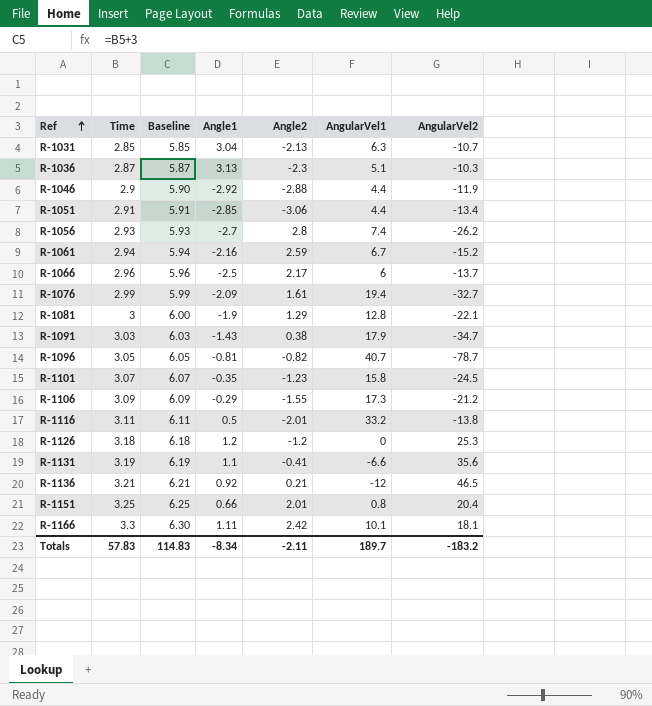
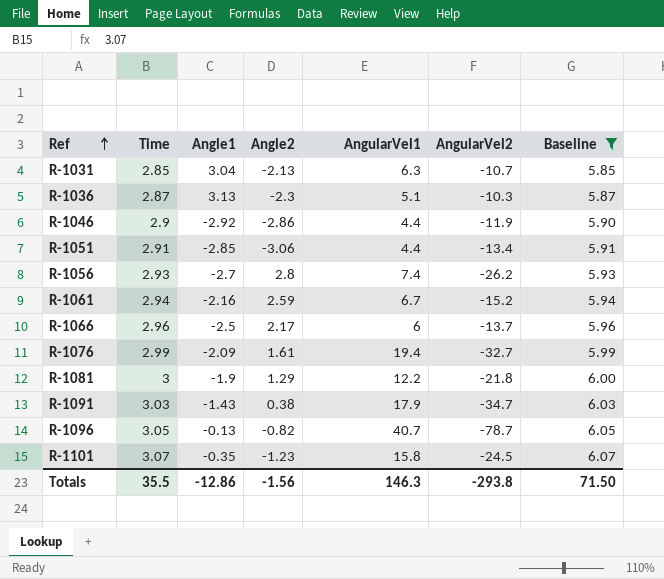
filter: none -> Baseline <= 6.07
column Baseline | position: 3 -> 7
R-1046 | Angle2: -2.88 -> -2.86
R-1081 | AngularVel1: 12.8 -> 12.2
R-1081 | AngularVel2: -22.1 -> -21.8
R-1096 | Angle1: -0.81 -> -0.13
Totals | Time: 57.83 -> 35.5
Totals | Angle1: -8.34 -> -12.86
Totals | Angle2: -2.11 -> -1.56
Totals | AngularVel1: 189.7 -> 146.3
Totals | AngularVel2: -183.2 -> -293.8
Totals | Baseline: 114.83 -> 71.50

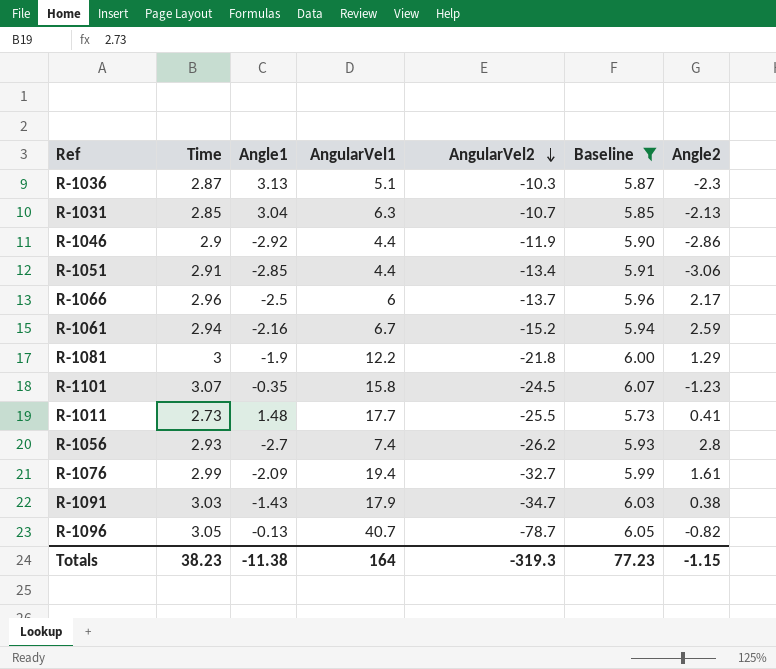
row order: Ref ascending -> AngularVel2 descending
column Angle2 | position: 4 -> 7
row R-1011: none -> 2.73 | 1.48 | 17.7 | -25.5 | 5.73 | 0.41
Totals | Time: 35.5 -> 38.23
Totals | Angle1: -12.86 -> -11.38
Totals | AngularVel1: 146.3 -> 164
Totals | AngularVel2: -293.8 -> -319.3
Totals | Baseline: 71.50 -> 77.23
Totals | Angle2: -1.56 -> -1.15

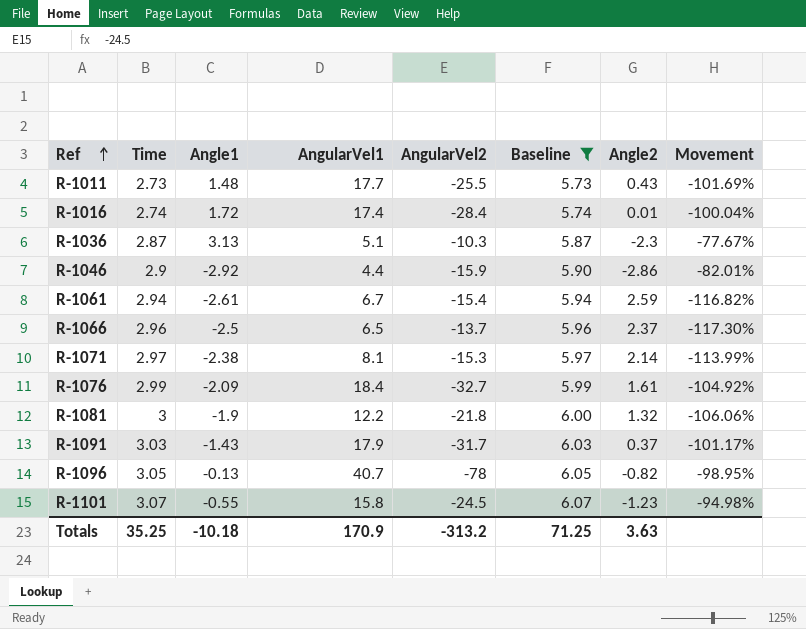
row order: AngularVel2 descending -> Ref ascending
column Movement | formula: none -> ([Angle2] - [AngularVel2]) / [AngularVel2]
row R-1031: 2.85 | 3.04 | 6.3 | -10.7 | 5.85 | -2.13 -> none
row R-1051: 2.91 | -2.85 | 4.4 | -13.4 | 5.91 | -3.06 -> none
row R-1056: 2.93 | -2.7 | 7.4 | -26.2 | 5.93 | 2.8 -> none
R-1011 | Angle2: 0.41 -> 0.43
row R-1016: none -> 2.74 | 1.72 | 17.4 | -28.4 | 5.74 | 0.01 | -100.04%
R-1046 | AngularVel2: -11.9 -> -15.9
R-1061 | Angle1: -2.16 -> -2.61
R-1061 | AngularVel2: -15.2 -> -15.4
R-1066 | AngularVel1: 6 -> 6.5
R-1066 | Angle2: 2.17 -> 2.37
row R-1071: none -> 2.97 | -2.38 | 8.1 | -15.3 | 5.97 | 2.14 | -113.99%
R-1076 | AngularVel1: 19.4 -> 18.4
R-1081 | Angle2: 1.29 -> 1.32
R-1091 | AngularVel2: -34.7 -> -31.7
R-1091 | Angle2: 0.38 -> 0.37
R-1096 | AngularVel2: -78.7 -> -78
R-1101 | Angle1: -0.35 -> -0.55
Totals | Time: 38.23 -> 35.25
Totals | Angle1: -11.38 -> -10.18
Totals | AngularVel1: 164 -> 170.9
Totals | AngularVel2: -319.3 -> -313.2
Totals | Baseline: 77.23 -> 71.25
Totals | Angle2: -1.15 -> 3.63

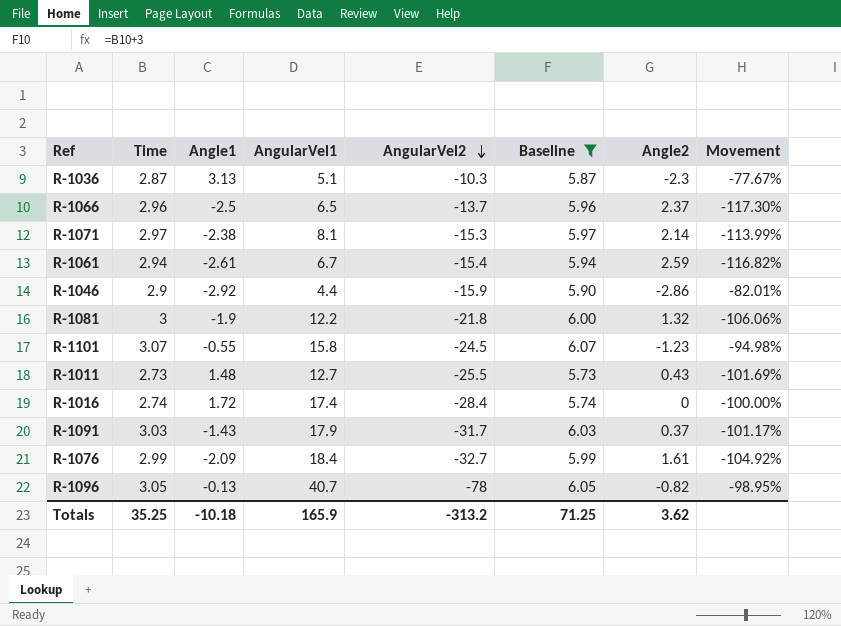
row order: Ref ascending -> AngularVel2 descending
R-1011 | AngularVel1: 17.7 -> 12.7
R-1016 | Angle2: 0.01 -> 0
R-1016 | Movement: -100.04% -> -100.00%
Totals | AngularVel1: 170.9 -> 165.9
Totals | Angle2: 3.63 -> 3.62

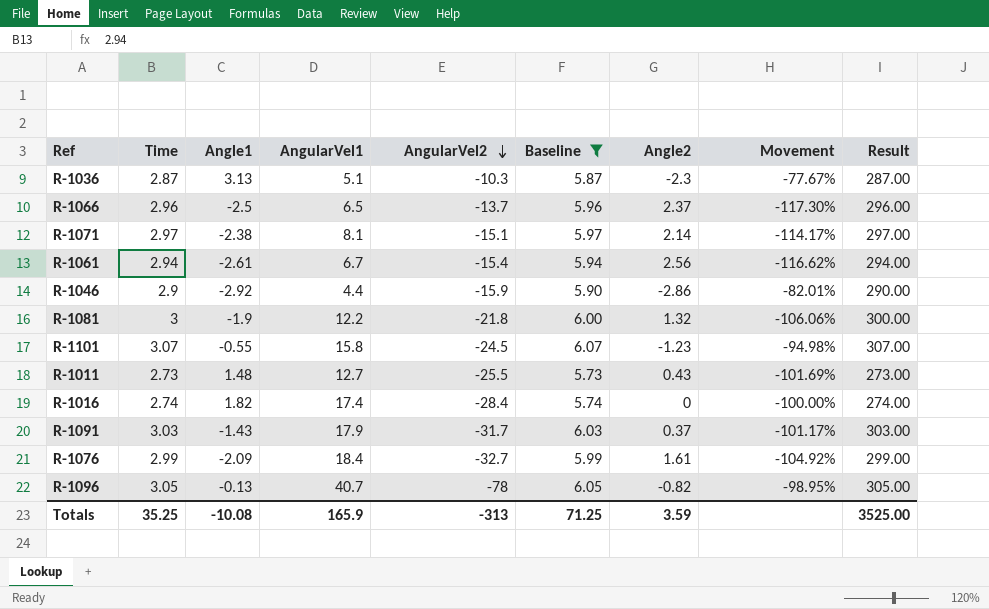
column Result | formula: none -> [Time] * 100
R-1071 | AngularVel2: -15.3 -> -15.1
R-1071 | Movement: -113.99% -> -114.17%
R-1061 | Angle2: 2.59 -> 2.56
R-1061 | Movement: -116.82% -> -116.62%
R-1016 | Angle1: 1.72 -> 1.82
Totals | Angle1: -10.18 -> -10.08
Totals | AngularVel2: -313.2 -> -313
Totals | Angle2: 3.62 -> 3.59

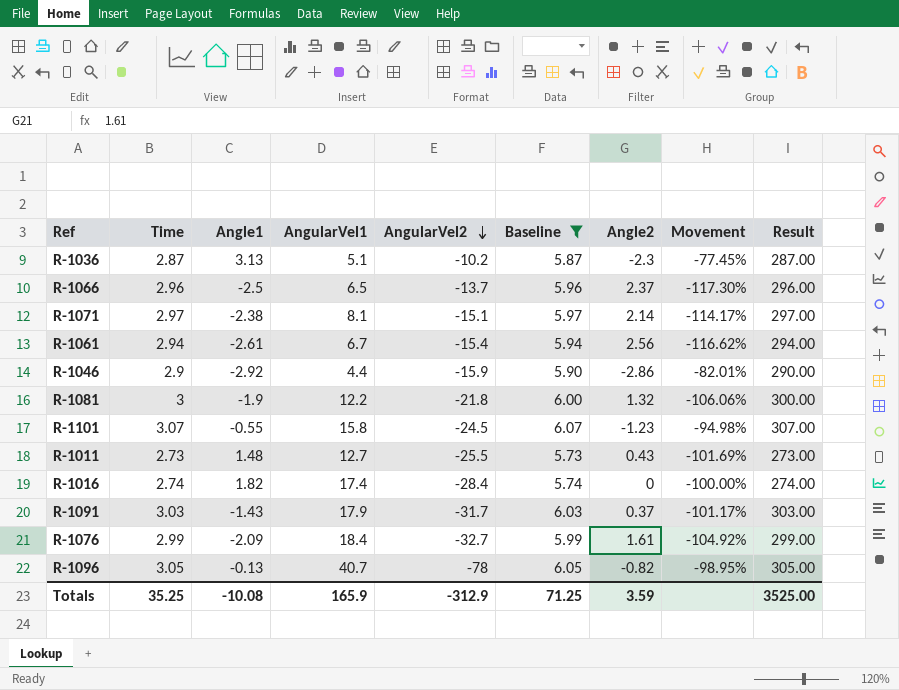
R-1036 | AngularVel2: -10.3 -> -10.2
R-1036 | Movement: -77.67% -> -77.45%
Totals | AngularVel2: -313 -> -312.9

